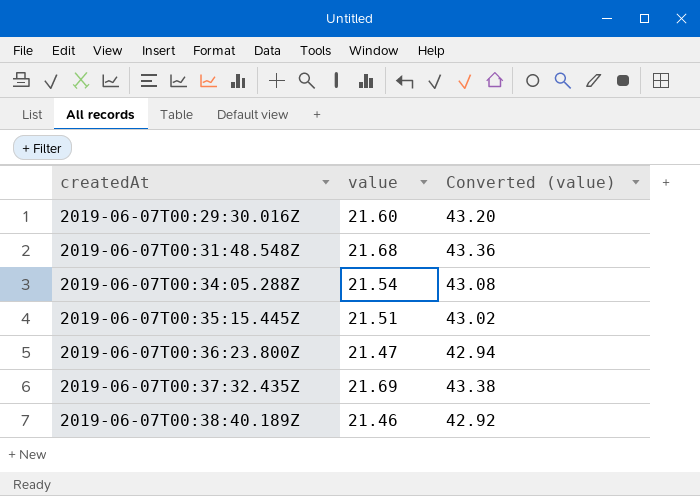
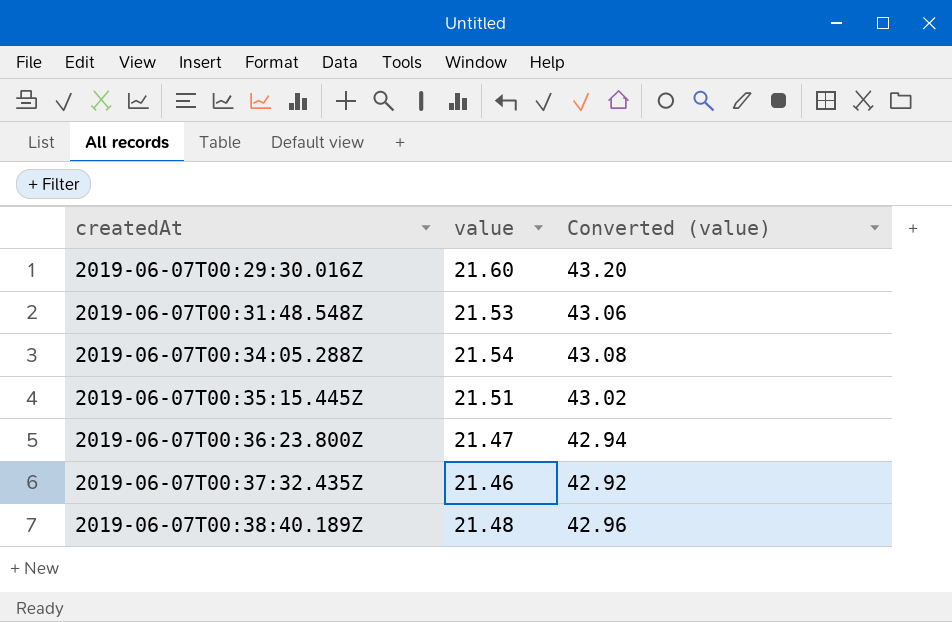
2019-06-07T00:31:48.548Z | value: 21.68 -> 21.53
2019-06-07T00:31:48.548Z | Converted (value): 43.36 -> 43.06
2019-06-07T00:37:32.435Z | value: 21.69 -> 21.46
2019-06-07T00:37:32.435Z | Converted (value): 43.38 -> 42.92
2019-06-07T00:38:40.189Z | value: 21.46 -> 21.48
2019-06-07T00:38:40.189Z | Converted (value): 42.92 -> 42.96

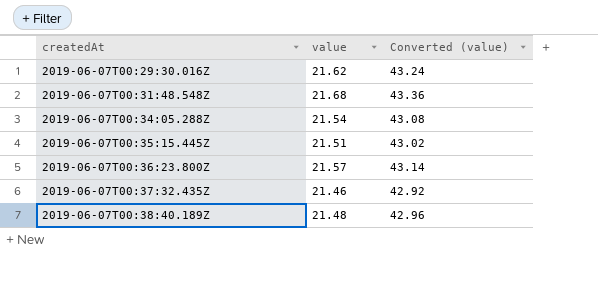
2019-06-07T00:29:30.016Z | value: 21.60 -> 21.62
2019-06-07T00:29:30.016Z | Converted (value): 43.20 -> 43.24
2019-06-07T00:31:48.548Z | value: 21.53 -> 21.68
2019-06-07T00:31:48.548Z | Converted (value): 43.06 -> 43.36
2019-06-07T00:36:23.800Z | value: 21.47 -> 21.57
2019-06-07T00:36:23.800Z | Converted (value): 42.94 -> 43.14

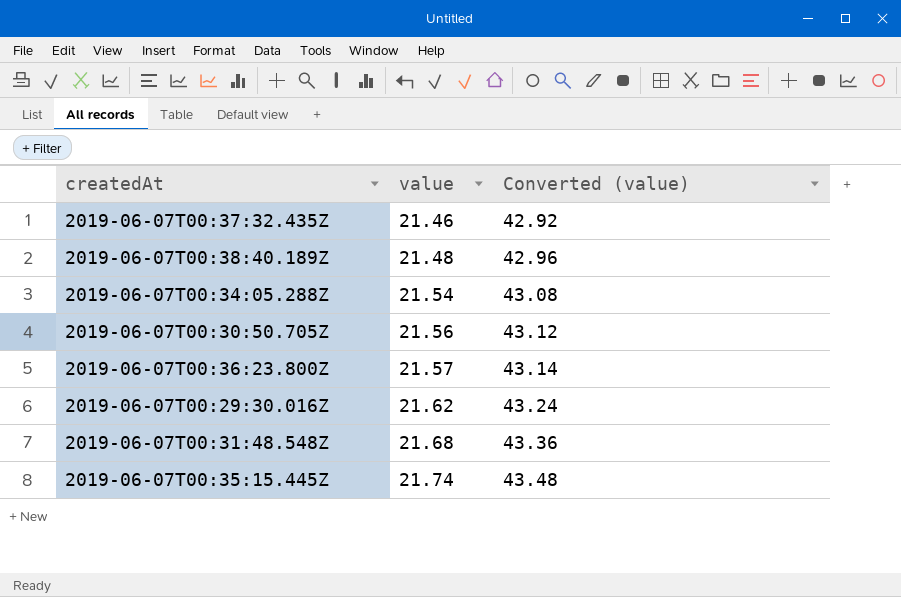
row order: createdAt ascending -> value ascending
row 2019-06-07T00:30:50.705Z: none -> 21.56 | 43.12
2019-06-07T00:35:15.445Z | value: 21.51 -> 21.74
2019-06-07T00:35:15.445Z | Converted (value): 43.02 -> 43.48

